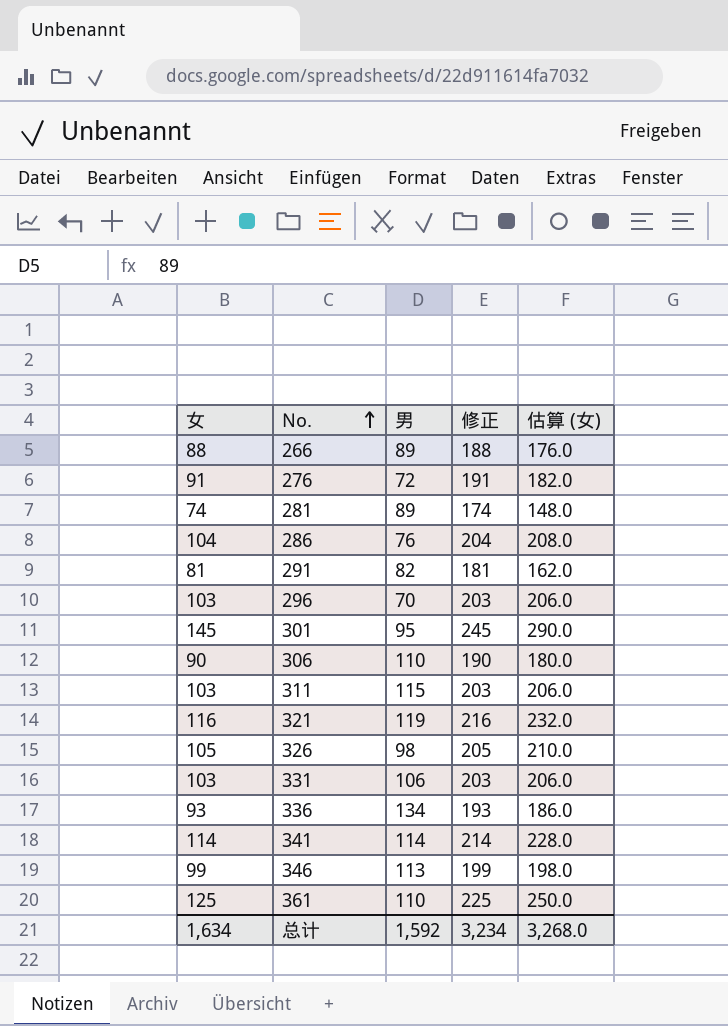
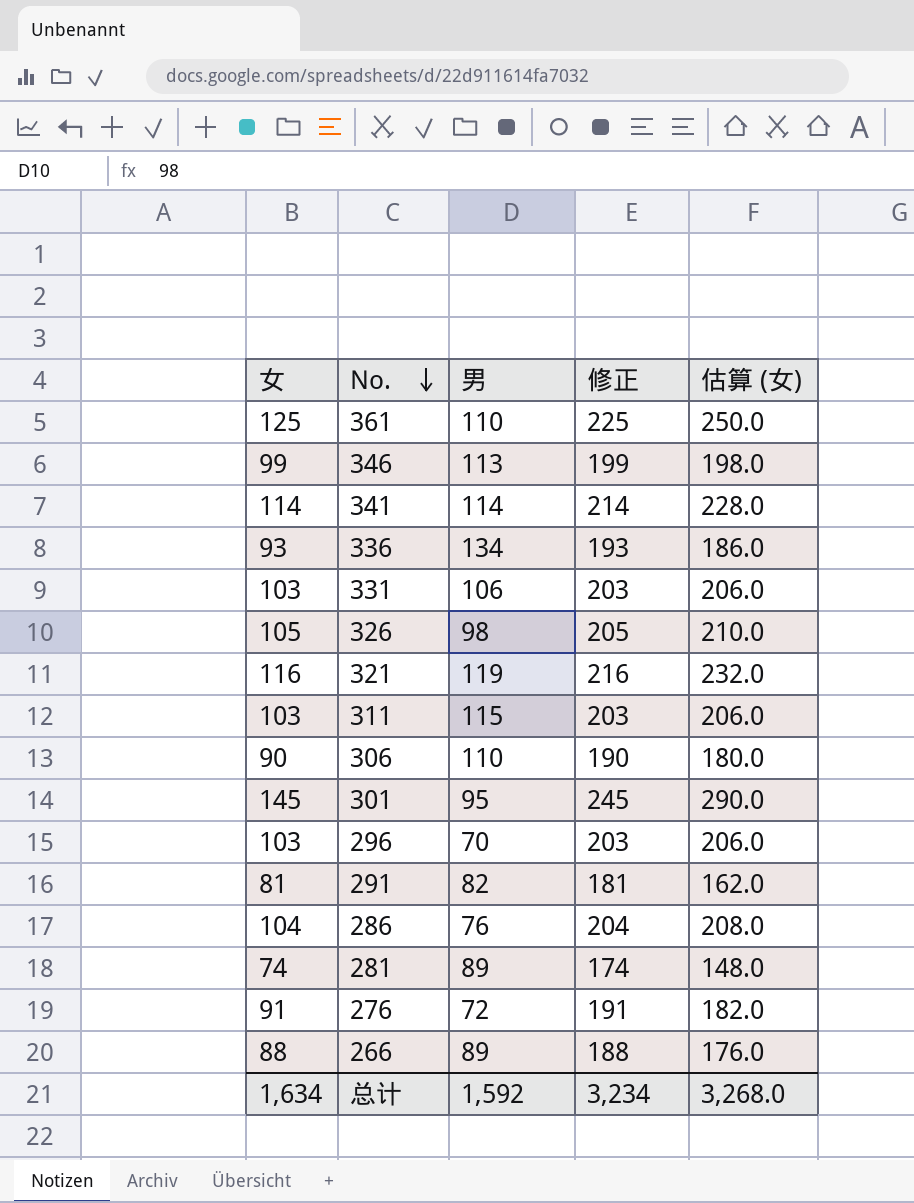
row order: No. ascending -> No. descending

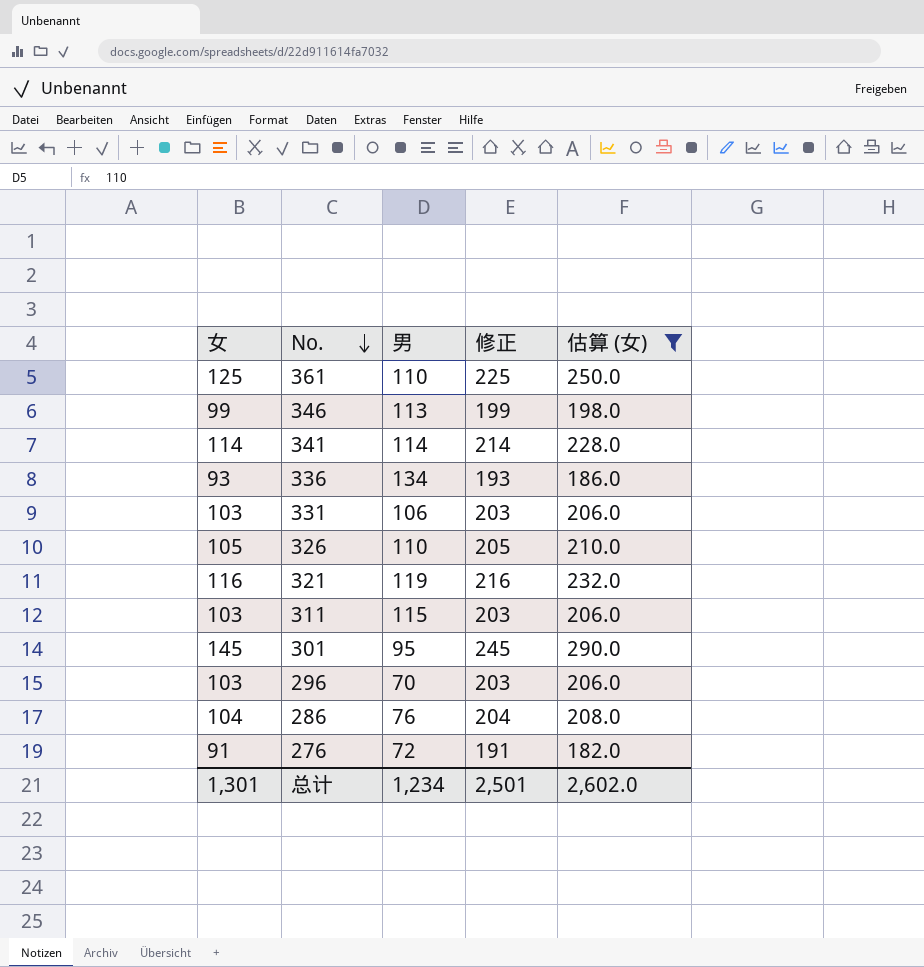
filter: none -> 估算 (女) >= 182.0
326 | 男: 98 -> 110
总计 | 女: 1,634 -> 1,301
总计 | 男: 1,592 -> 1,234
总计 | 修正: 3,234 -> 2,501
总计 | 估算 (女): 3,268.0 -> 2,602.0

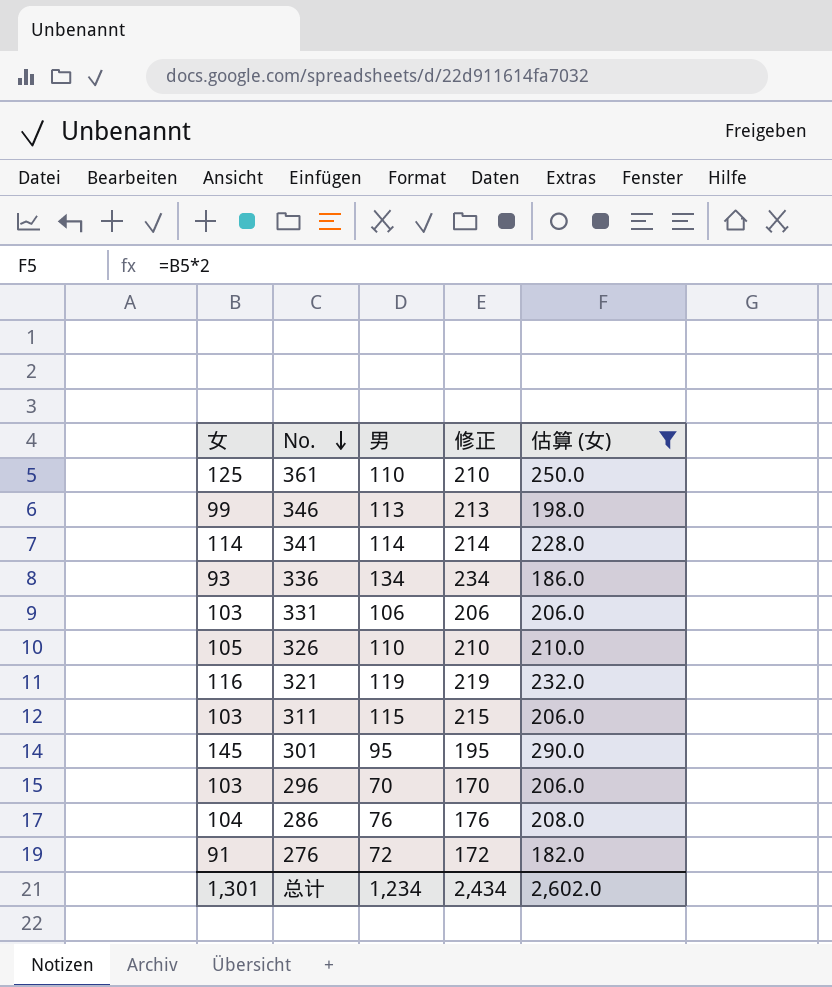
column 修正 | formula: [女] + 100 -> [男] + 100
总计 | 修正: 2,501 -> 2,434

